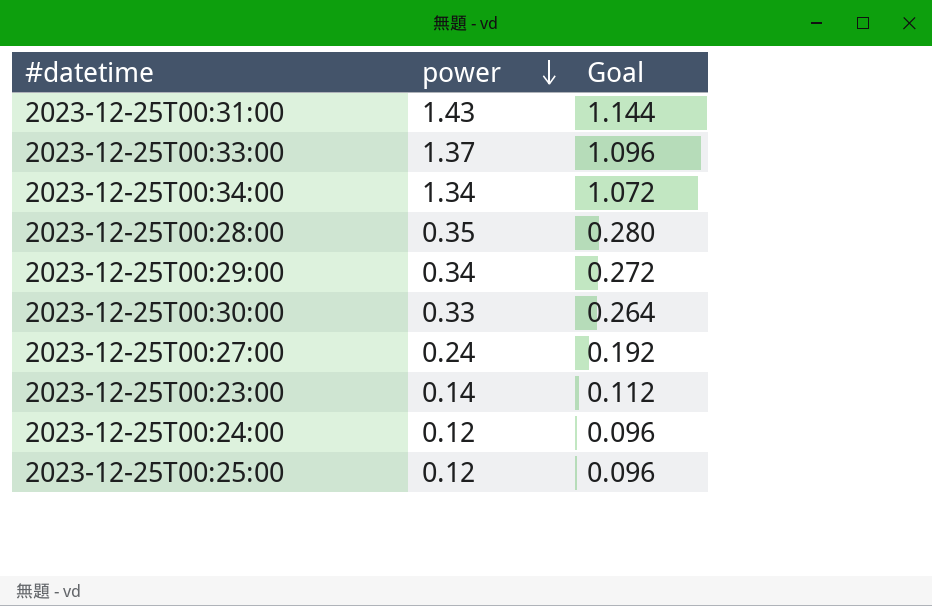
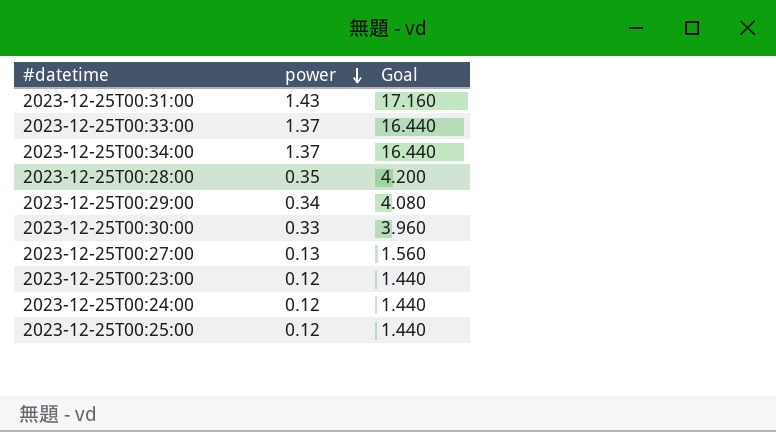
column Goal | formula: [power] * 0.8 -> [power] * 12
2023-12-25T00:34:00 | power: 1.34 -> 1.37
2023-12-25T00:27:00 | power: 0.24 -> 0.13
2023-12-25T00:23:00 | power: 0.14 -> 0.12

